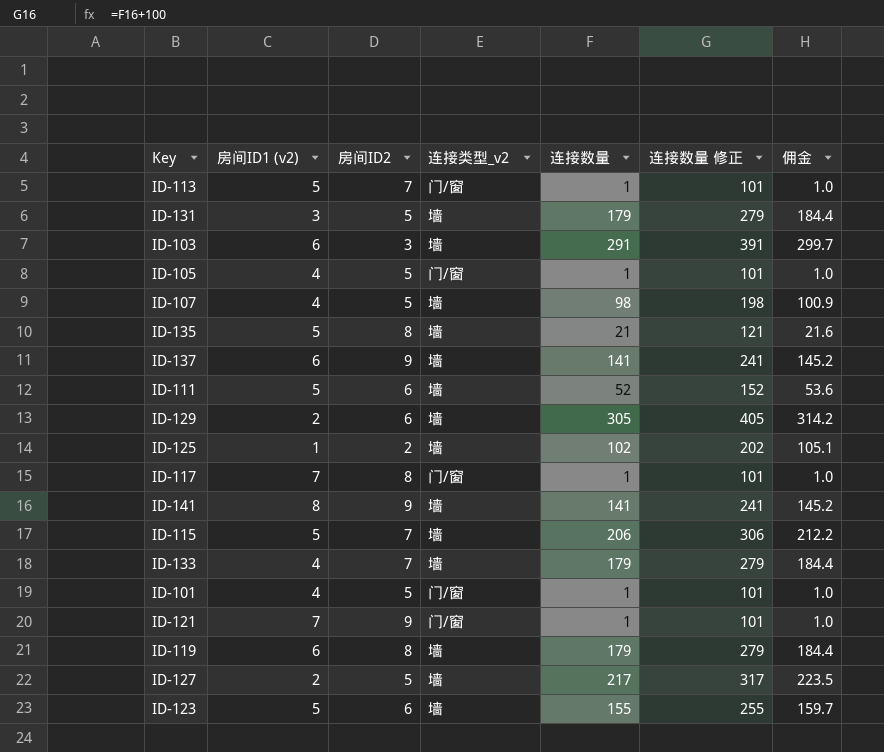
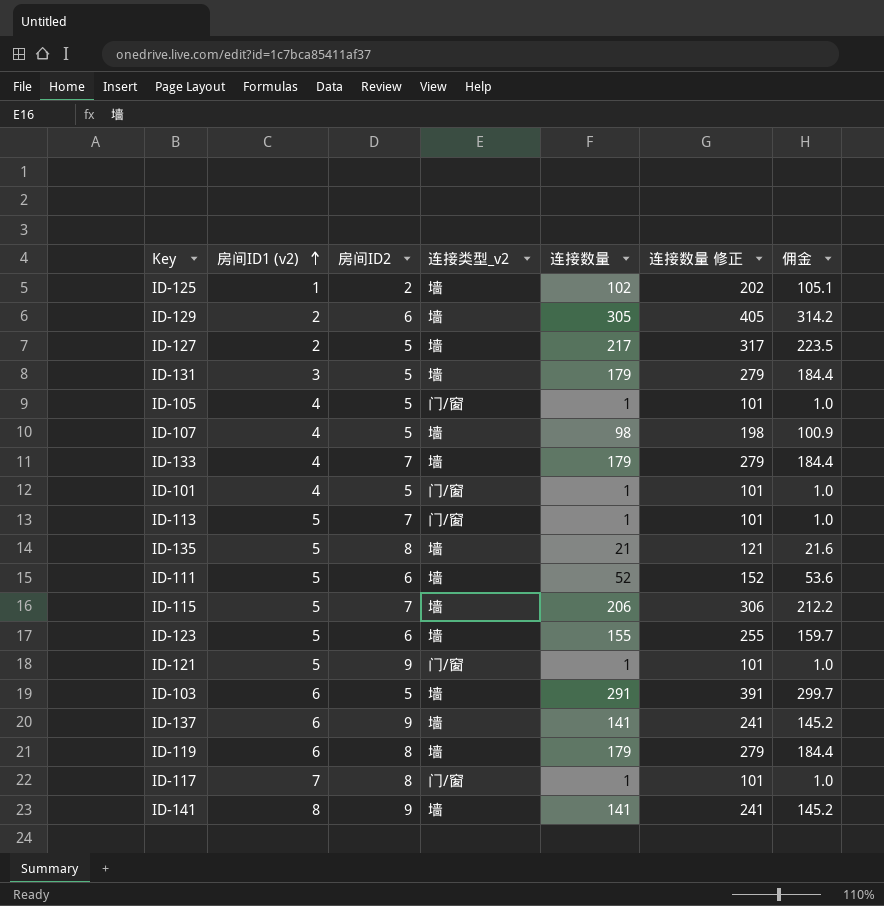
row order: none -> 房间ID1 (v2) ascending
ID-121 | 房间ID1 (v2): 7 -> 5
ID-103 | 房间ID2: 3 -> 5

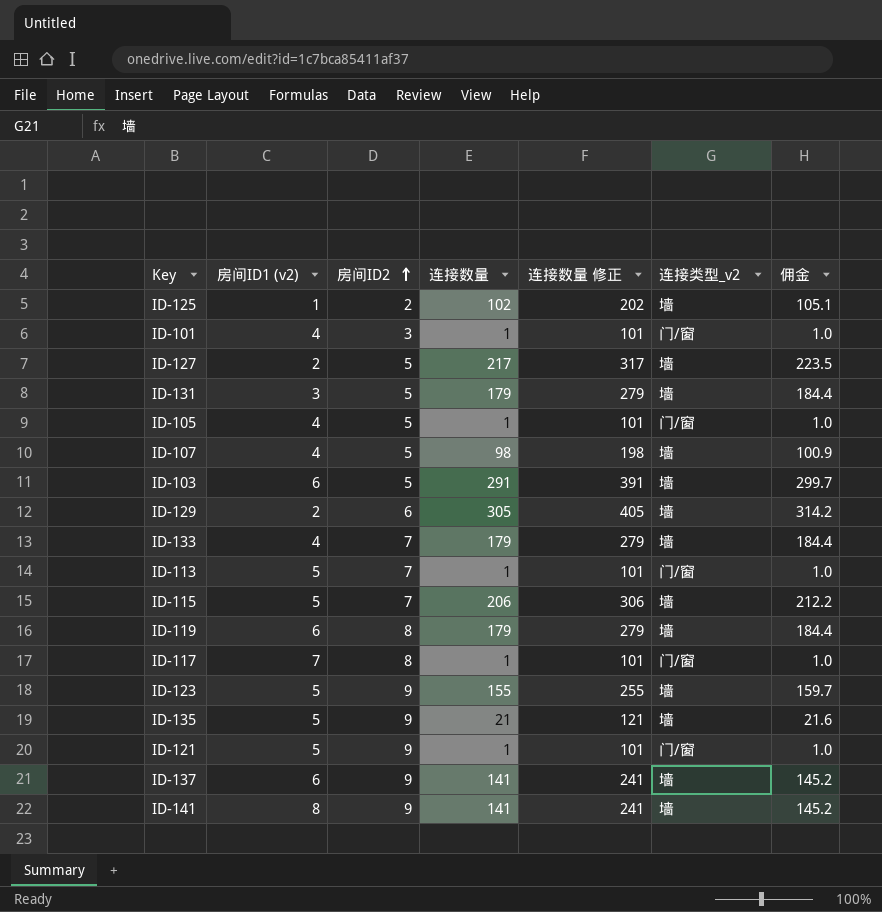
row order: 房间ID1 (v2) ascending -> 房间ID2 ascending
column 连接类型_v2 | position: 4 -> 6
row ID-111: 5 | 6 | 墙 | 52 | 152 | 53.6 -> none
ID-101 | 房间ID2: 5 -> 3
ID-123 | 房间ID2: 6 -> 9
ID-135 | 房间ID2: 8 -> 9

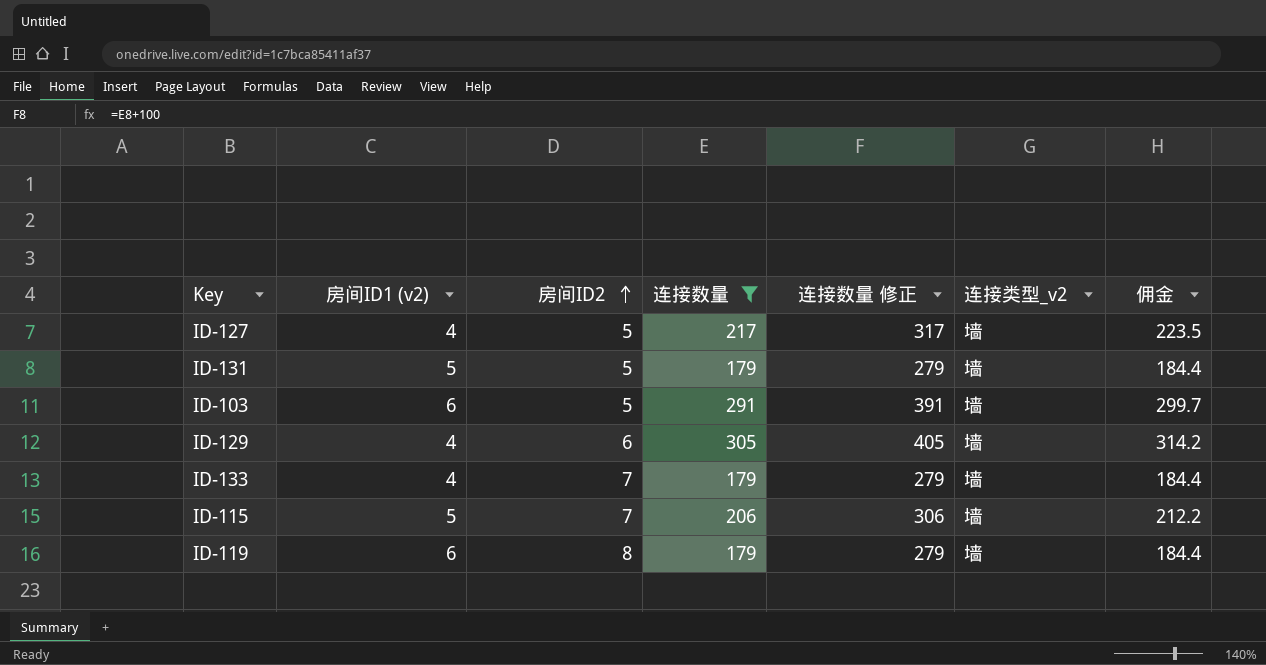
filter: none -> 连接数量 >= 179
ID-127 | 房间ID1 (v2): 2 -> 4
ID-131 | 房间ID1 (v2): 3 -> 5
ID-129 | 房间ID1 (v2): 2 -> 4

